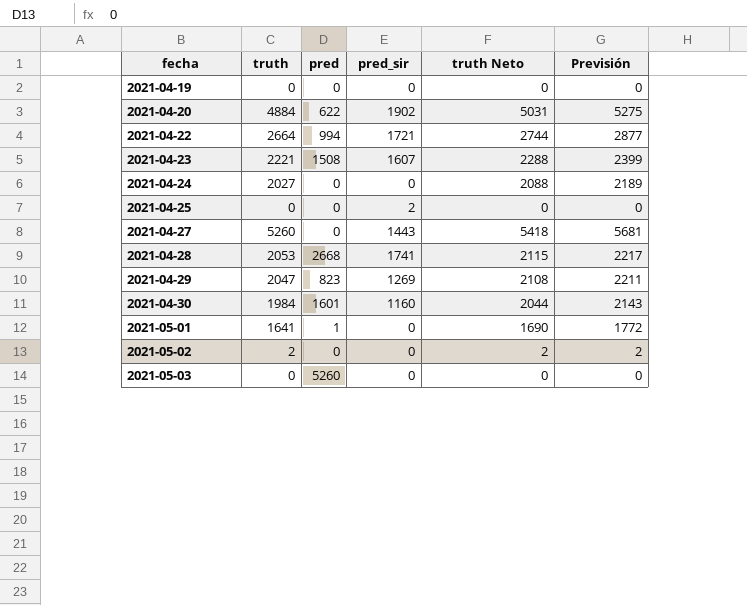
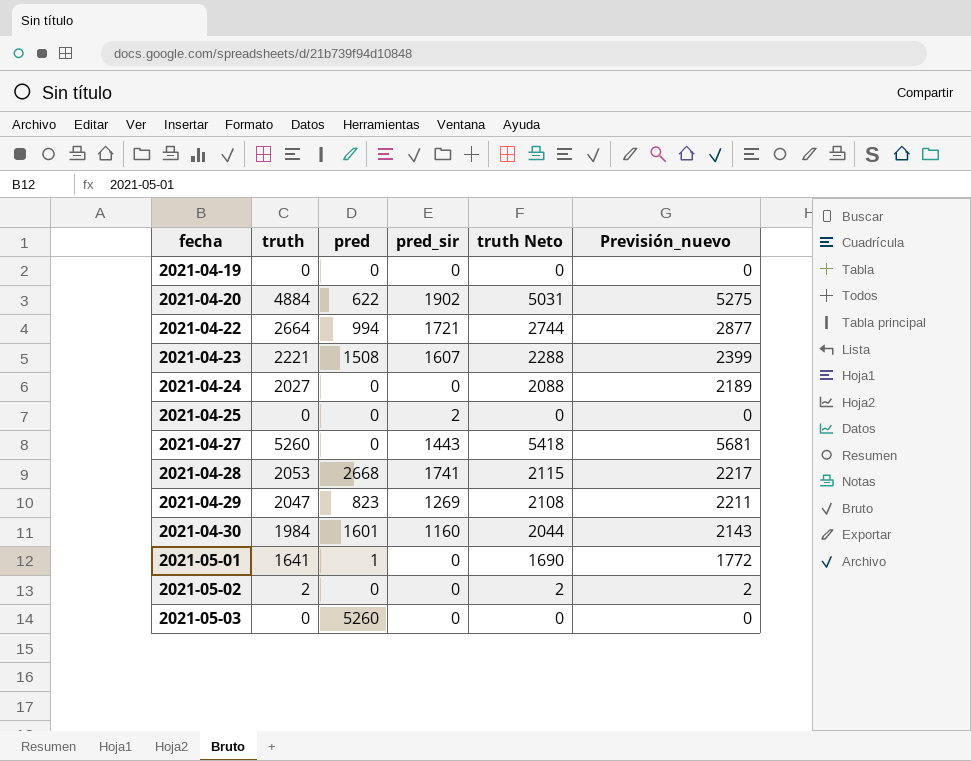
column name: Previsión -> Previsión_nuevo

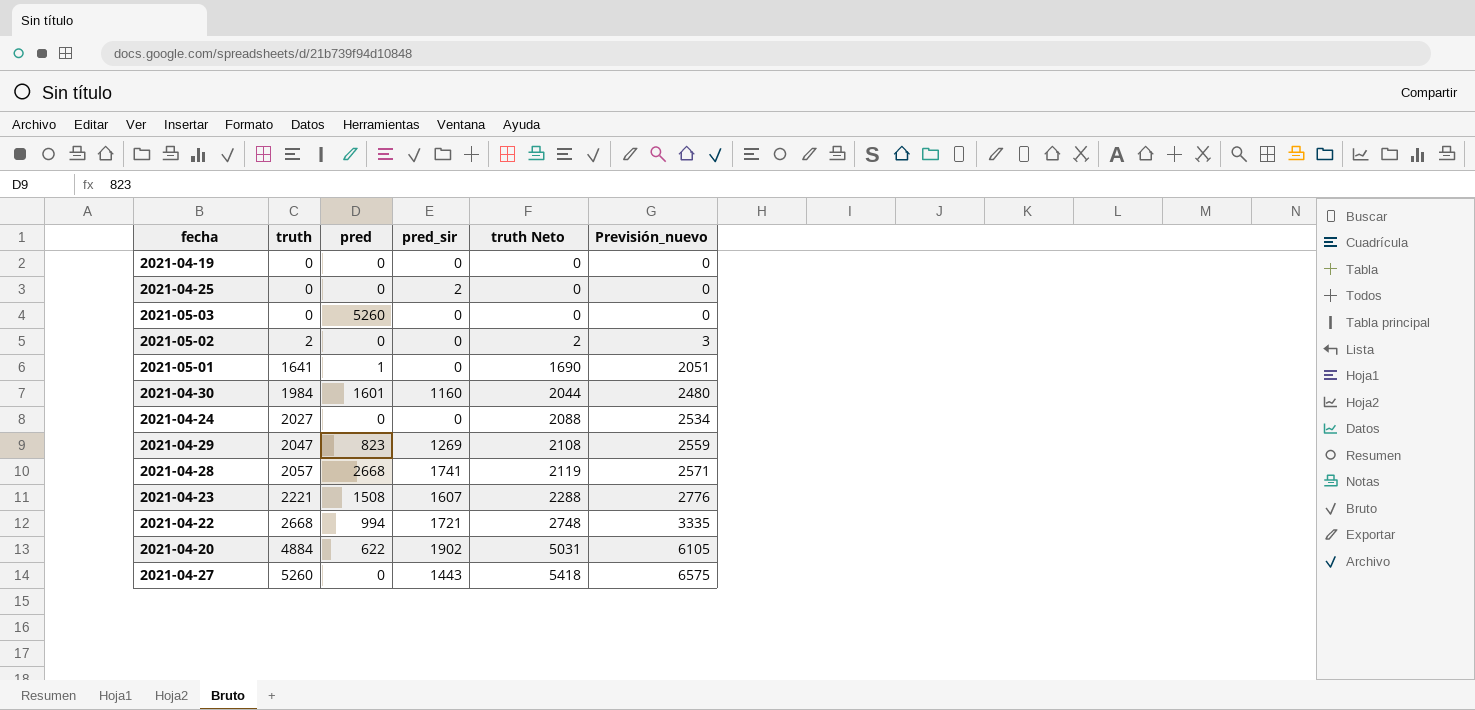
row order: fecha ascending -> truth ascending
column Previsión_nuevo | formula: [truth] * 1,08 -> [truth] * 1,25
2021-04-28 | truth: 2053 -> 2057
2021-04-28 | truth Neto: 2115 -> 2119
2021-04-22 | truth: 2664 -> 2668
2021-04-22 | truth Neto: 2744 -> 2748

